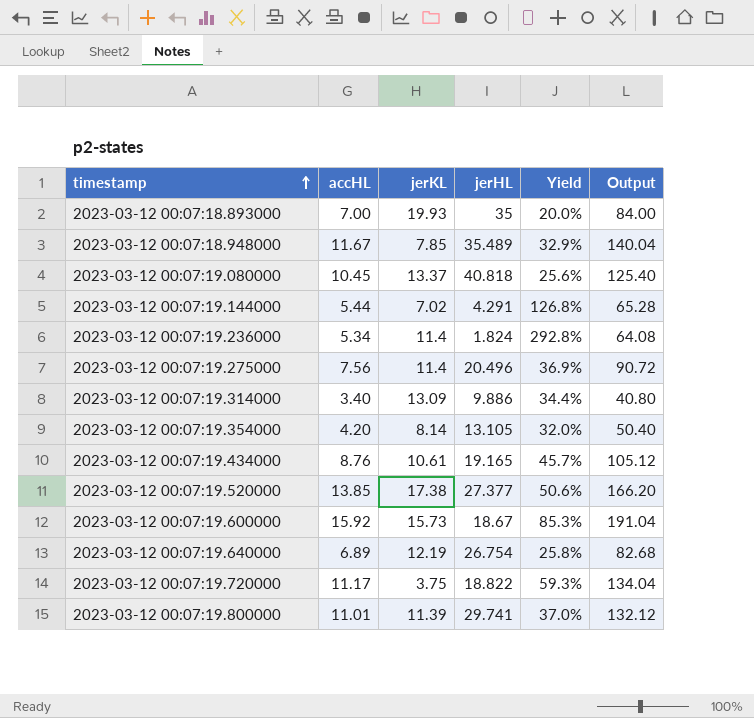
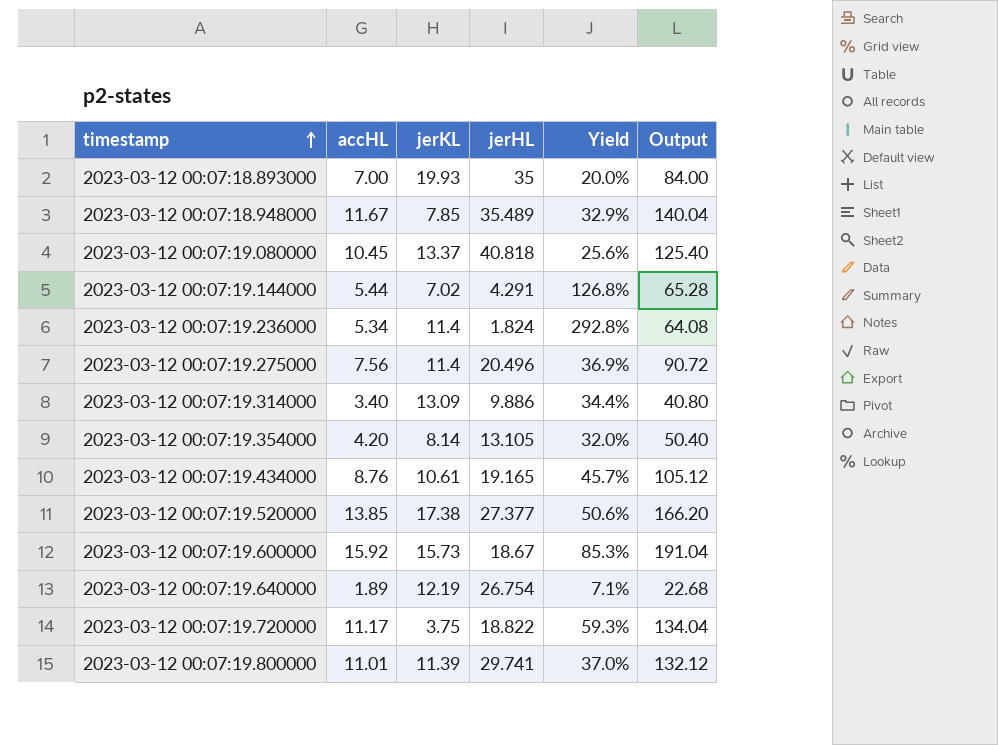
2023-03-12 00:07:19.640000 | accHL: 6.89 -> 1.89
2023-03-12 00:07:19.640000 | Yield: 25.8% -> 7.1%
2023-03-12 00:07:19.640000 | Output: 82.68 -> 22.68

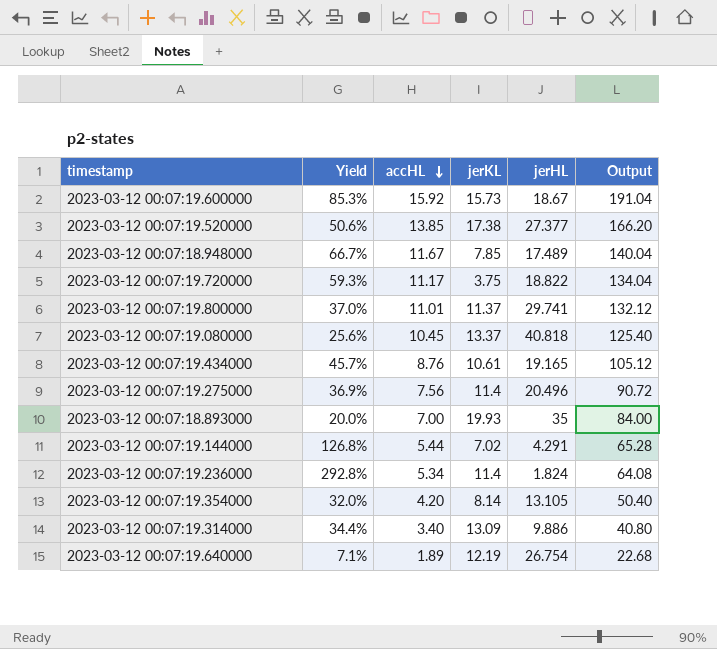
row order: timestamp ascending -> accHL descending
column Yield | position: 5 -> 2
2023-03-12 00:07:18.948000 | Yield: 32.9% -> 66.7%
2023-03-12 00:07:18.948000 | jerHL: 35.489 -> 17.489
2023-03-12 00:07:19.800000 | jerKL: 11.39 -> 11.37

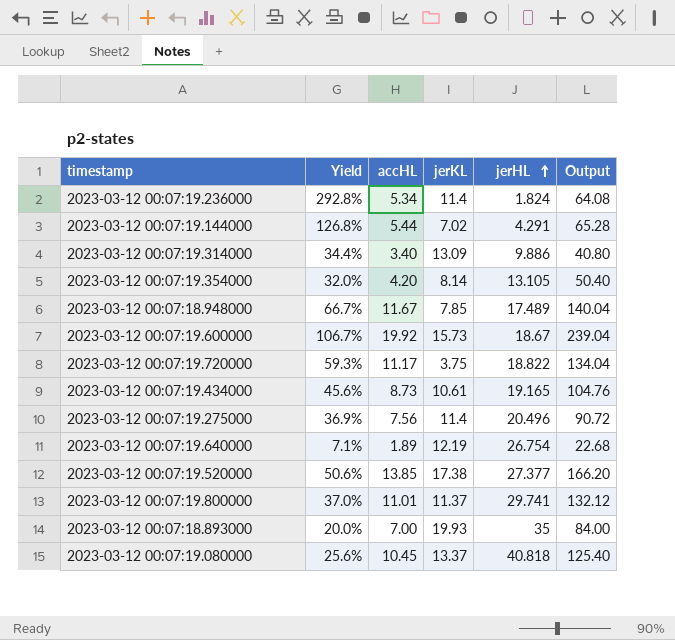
row order: accHL descending -> jerHL ascending
2023-03-12 00:07:19.600000 | Yield: 85.3% -> 106.7%
2023-03-12 00:07:19.600000 | accHL: 15.92 -> 19.92
2023-03-12 00:07:19.600000 | Output: 191.04 -> 239.04
2023-03-12 00:07:19.434000 | Yield: 45.7% -> 45.6%
2023-03-12 00:07:19.434000 | accHL: 8.76 -> 8.73
2023-03-12 00:07:19.434000 | Output: 105.12 -> 104.76

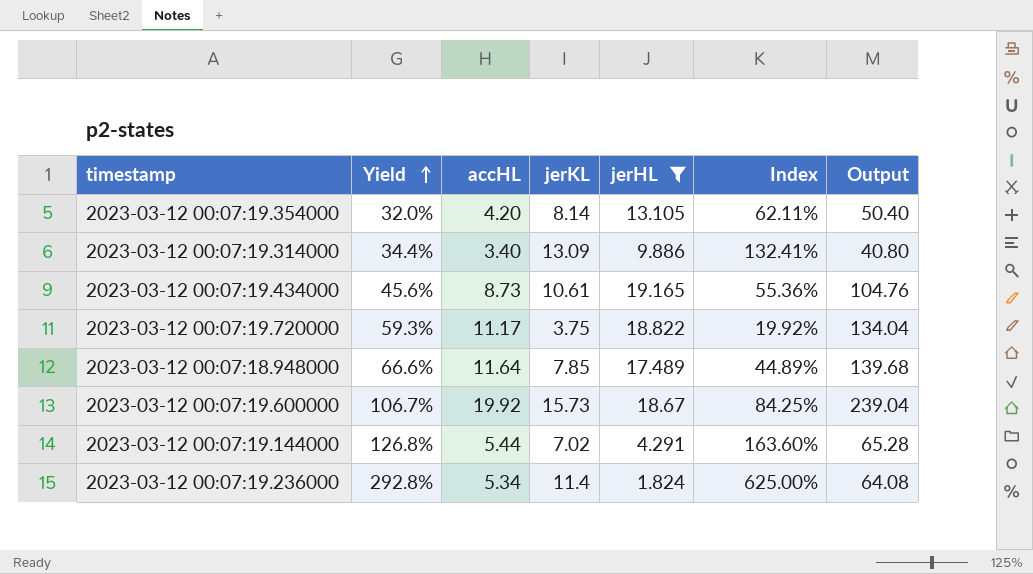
filter: none -> jerHL <= 19.165
row order: jerHL ascending -> Yield ascending
column Index | formula: none -> [jerKL] / [jerHL]
2023-03-12 00:07:18.948000 | Yield: 66.7% -> 66.6%
2023-03-12 00:07:18.948000 | accHL: 11.67 -> 11.64
2023-03-12 00:07:18.948000 | Output: 140.04 -> 139.68

